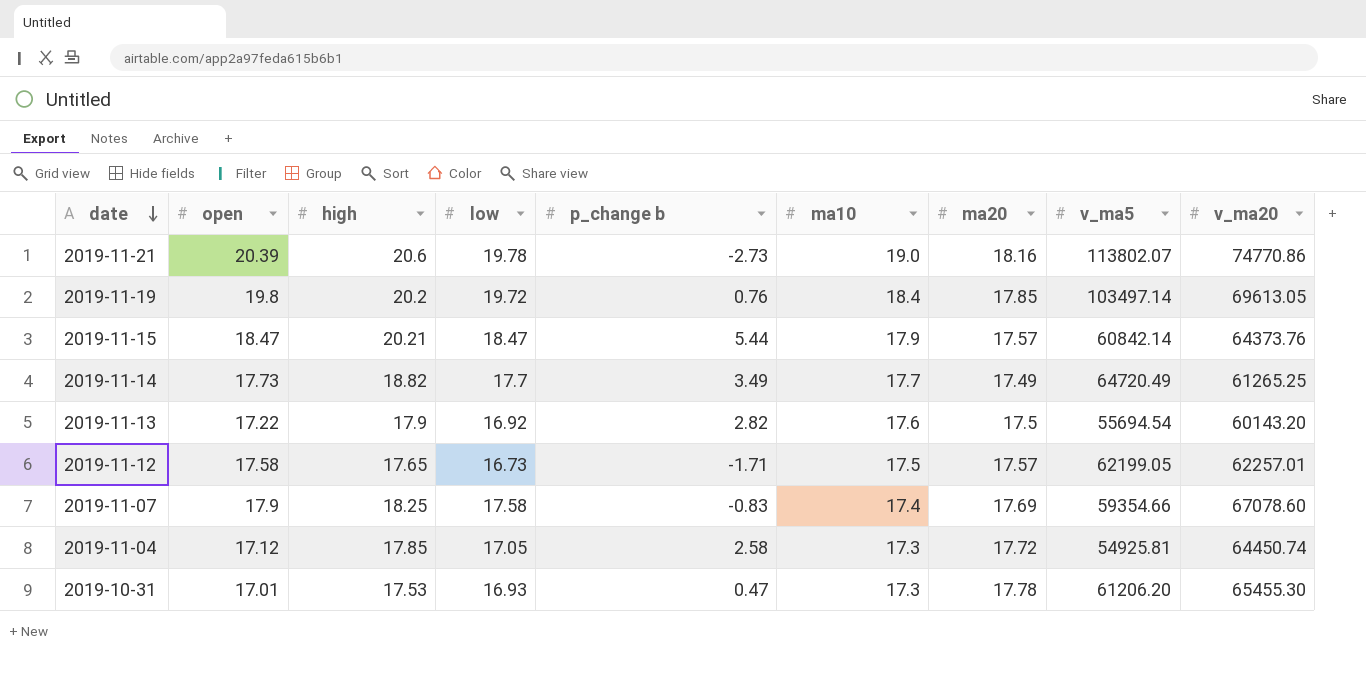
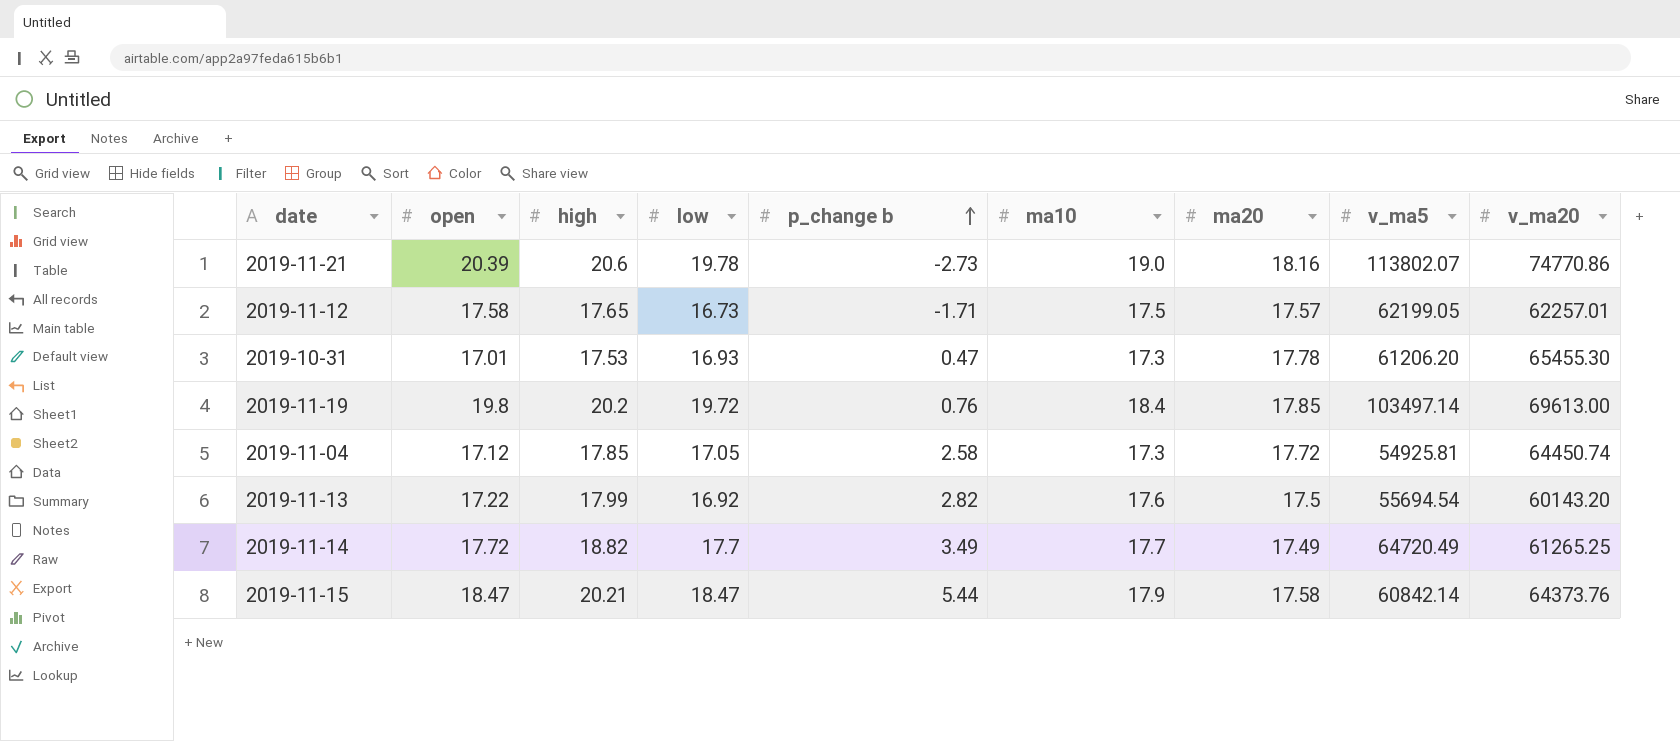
row order: date descending -> p_change b ascending
row 2019-11-07: 17.9 | 18.25 | 17.58 | -0.83 | 17.4 | 17.69 | 59354.66 | 67078.60 -> none
2019-11-19 | v_ma20: 69613.05 -> 69613.00
2019-11-13 | high: 17.9 -> 17.99
2019-11-14 | open: 17.73 -> 17.72
2019-11-15 | ma20: 17.57 -> 17.58

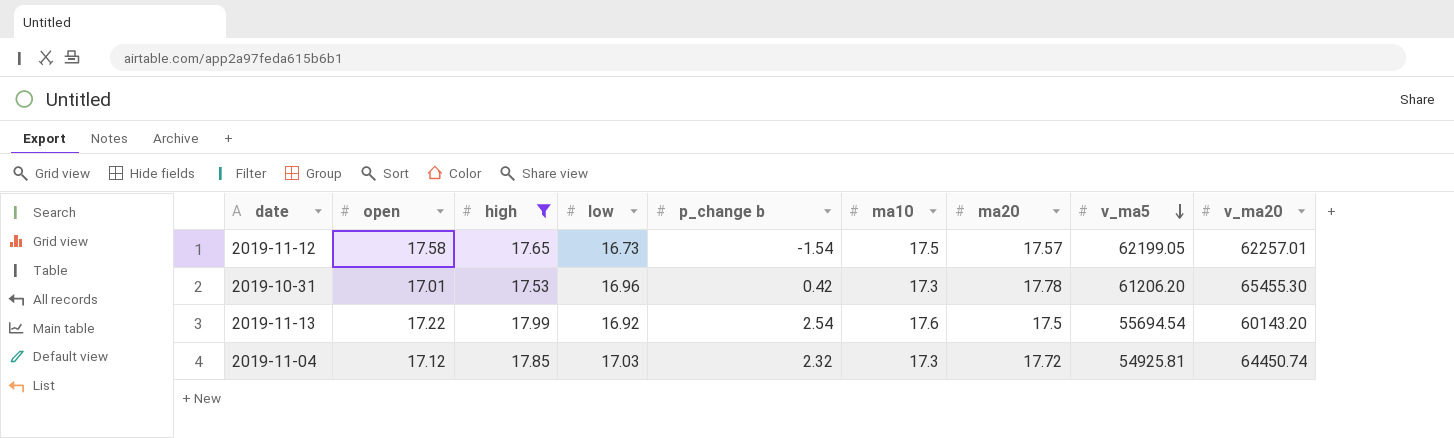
filter: none -> high <= 17.99
row order: p_change b ascending -> v_ma5 descending
2019-11-12 | p_change b: -1.71 -> -1.54
2019-10-31 | low: 16.93 -> 16.96
2019-10-31 | p_change b: 0.47 -> 0.42
2019-11-13 | p_change b: 2.82 -> 2.54
2019-11-04 | low: 17.05 -> 17.03
2019-11-04 | p_change b: 2.58 -> 2.32

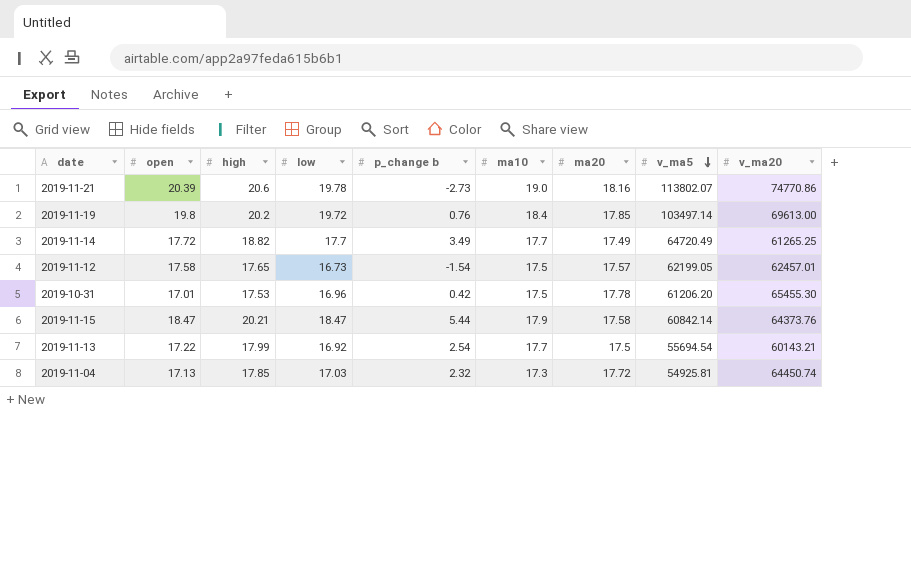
filter: high <= 17.99 -> none
2019-11-12 | v_ma20: 62257.01 -> 62457.01
2019-10-31 | ma10: 17.3 -> 17.5
2019-11-13 | ma10: 17.6 -> 17.7
2019-11-13 | v_ma20: 60143.20 -> 60143.21
2019-11-04 | open: 17.12 -> 17.13

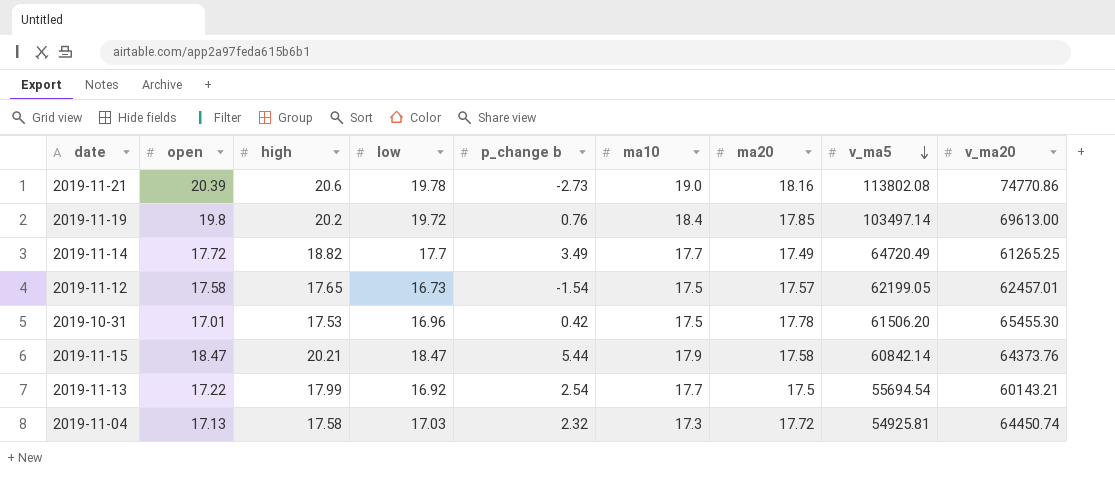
2019-11-21 | v_ma5: 113802.07 -> 113802.08
2019-10-31 | v_ma5: 61206.20 -> 61506.20
2019-11-04 | high: 17.85 -> 17.58

